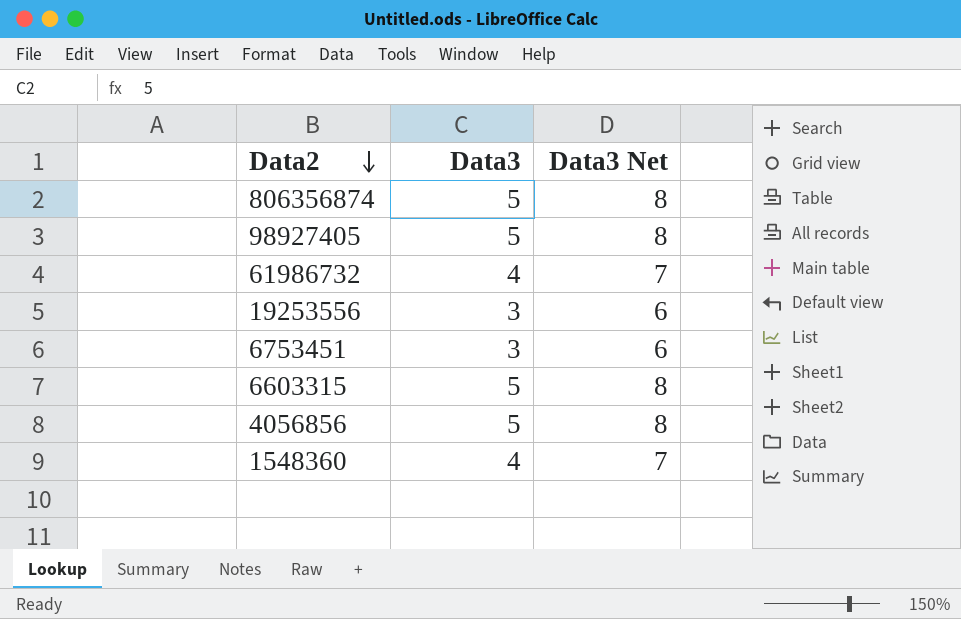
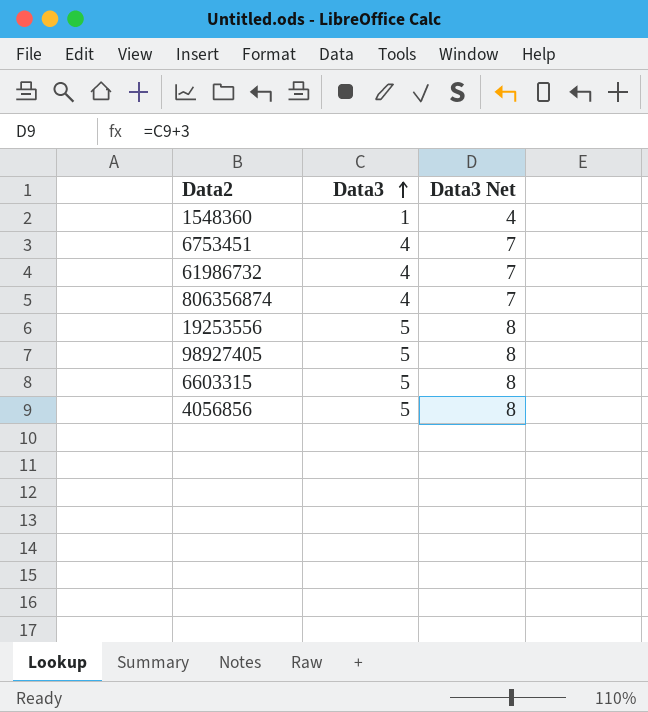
row order: Data2 descending -> Data3 ascending
1548360 | Data3: 4 -> 1
1548360 | Data3 Net: 7 -> 4
6753451 | Data3: 3 -> 4
6753451 | Data3 Net: 6 -> 7
806356874 | Data3: 5 -> 4
806356874 | Data3 Net: 8 -> 7
19253556 | Data3: 3 -> 5
19253556 | Data3 Net: 6 -> 8

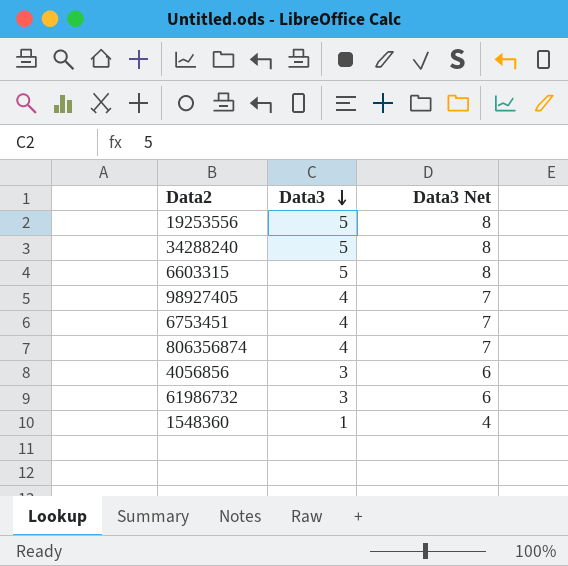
row order: Data3 ascending -> Data3 descending
row 34288240: none -> 5 | 8
98927405 | Data3: 5 -> 4
98927405 | Data3 Net: 8 -> 7
4056856 | Data3: 5 -> 3
4056856 | Data3 Net: 8 -> 6
61986732 | Data3: 4 -> 3
61986732 | Data3 Net: 7 -> 6

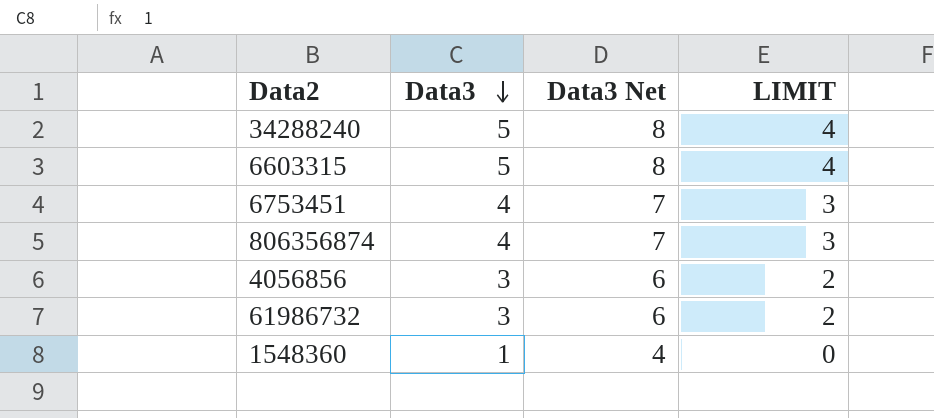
column LIMIT | formula: none -> [Data3] - 1
row 19253556: 5 | 8 -> none
row 98927405: 4 | 7 -> none

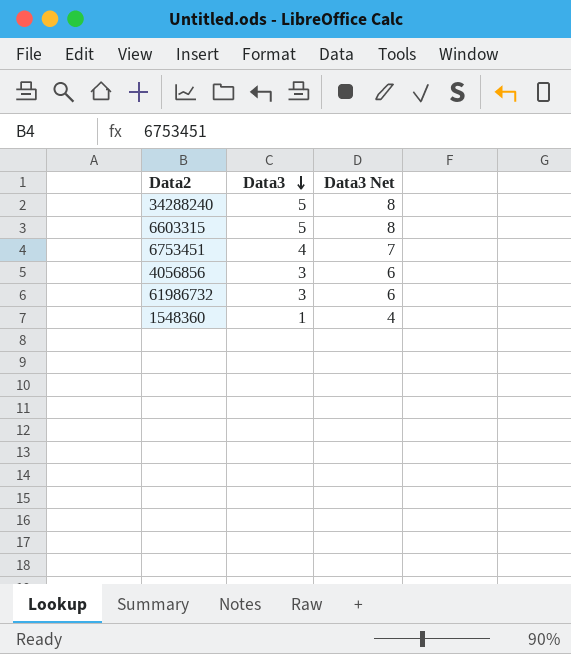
column LIMIT | formula: [Data3] - 1 -> none
row 806356874: 4 | 7 | 3 -> none

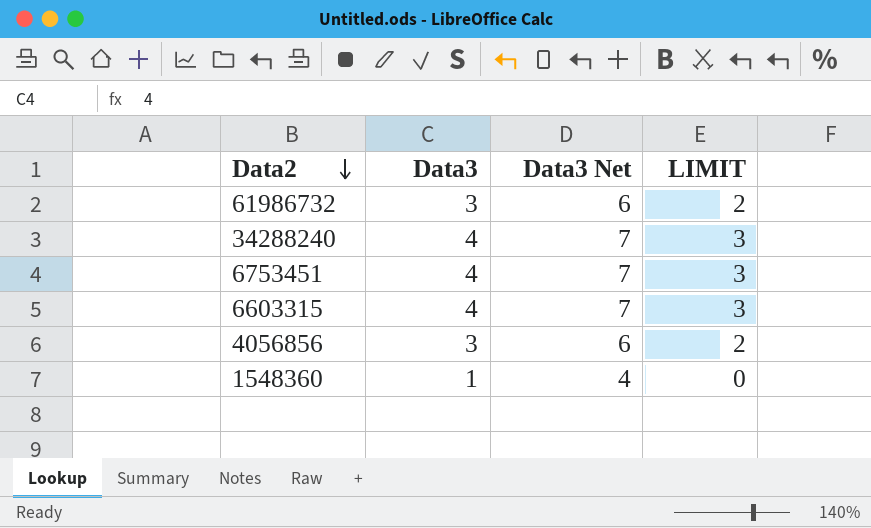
row order: Data3 descending -> Data2 descending
column LIMIT | formula: none -> [Data3] - 1
34288240 | Data3: 5 -> 4
34288240 | Data3 Net: 8 -> 7
6603315 | Data3: 5 -> 4
6603315 | Data3 Net: 8 -> 7

